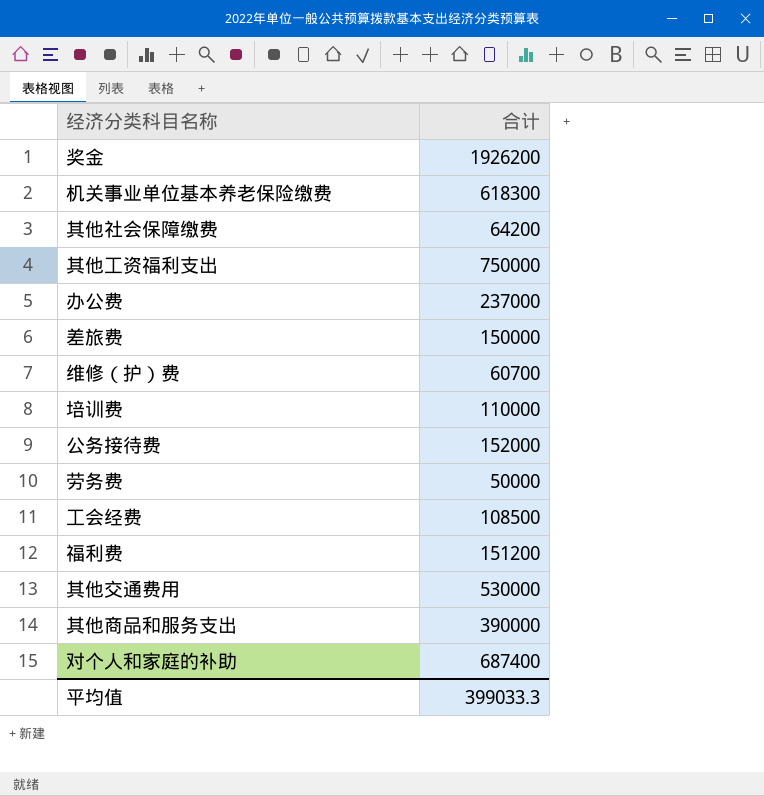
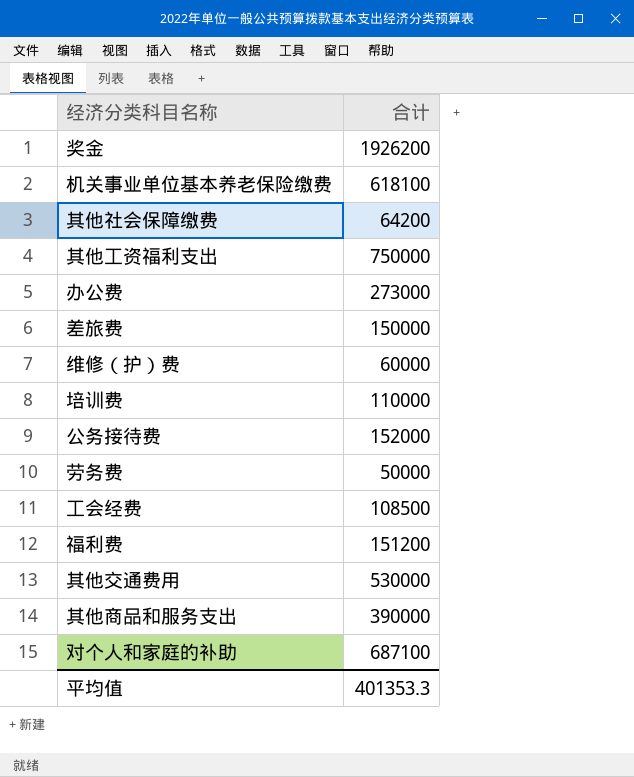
机关事业单位基本养老保险缴费 | 合计: 618300 -> 618100
办公费 | 合计: 237000 -> 273000
维修（护）费 | 合计: 60700 -> 60000
对个人和家庭的补助 | 合计: 687400 -> 687100
平均值 | 合计: 399033.3 -> 401353.3

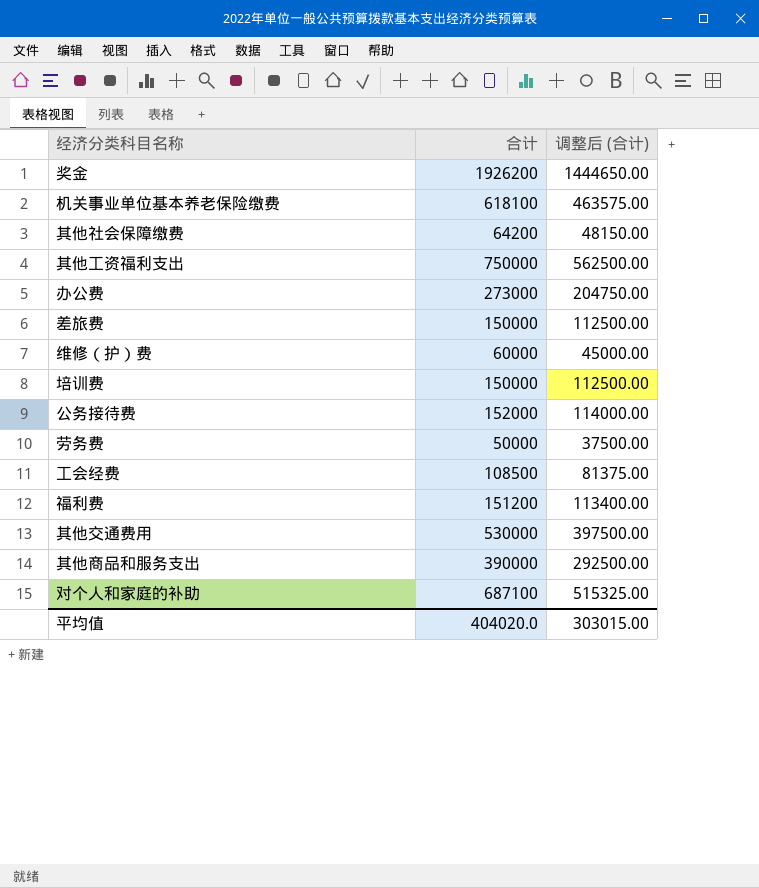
column 调整后 (合计) | formula: none -> [合计] * 0.75
培训费 | 合计: 110000 -> 150000
平均值 | 合计: 401353.3 -> 404020.0

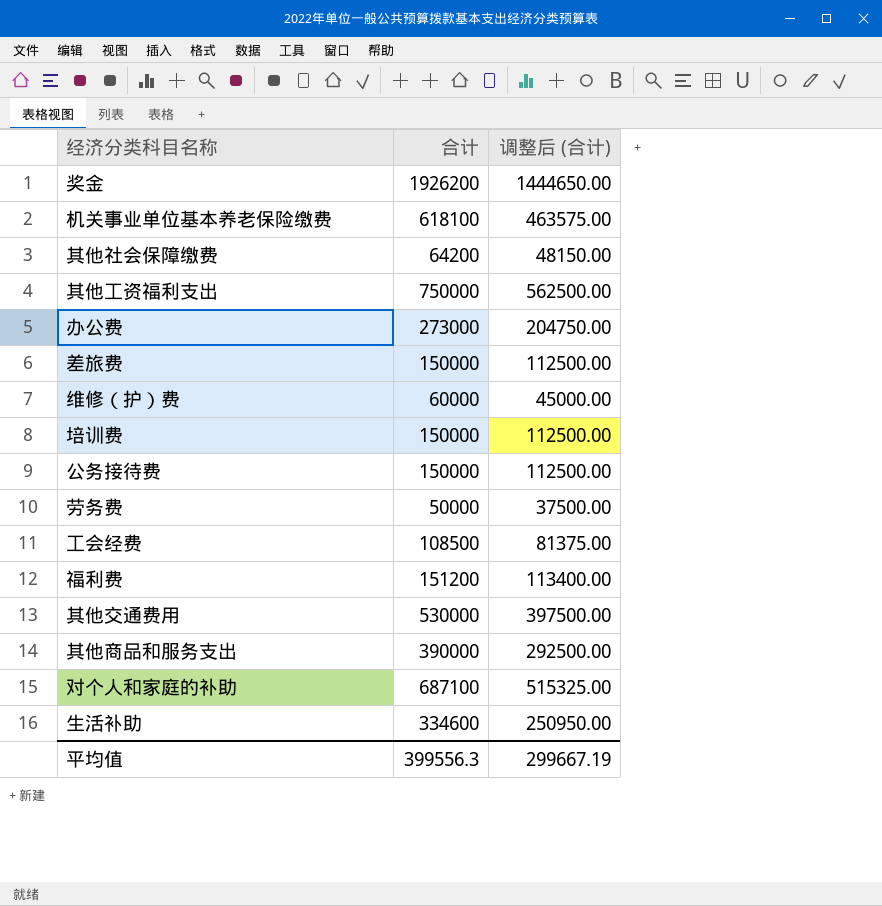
公务接待费 | 合计: 152000 -> 150000
公务接待费 | 调整后 (合计): 114000.00 -> 112500.00
row 生活补助: none -> 334600 | 250950.00
平均值 | 合计: 404020.0 -> 399556.3
平均值 | 调整后 (合计): 303015.00 -> 299667.19

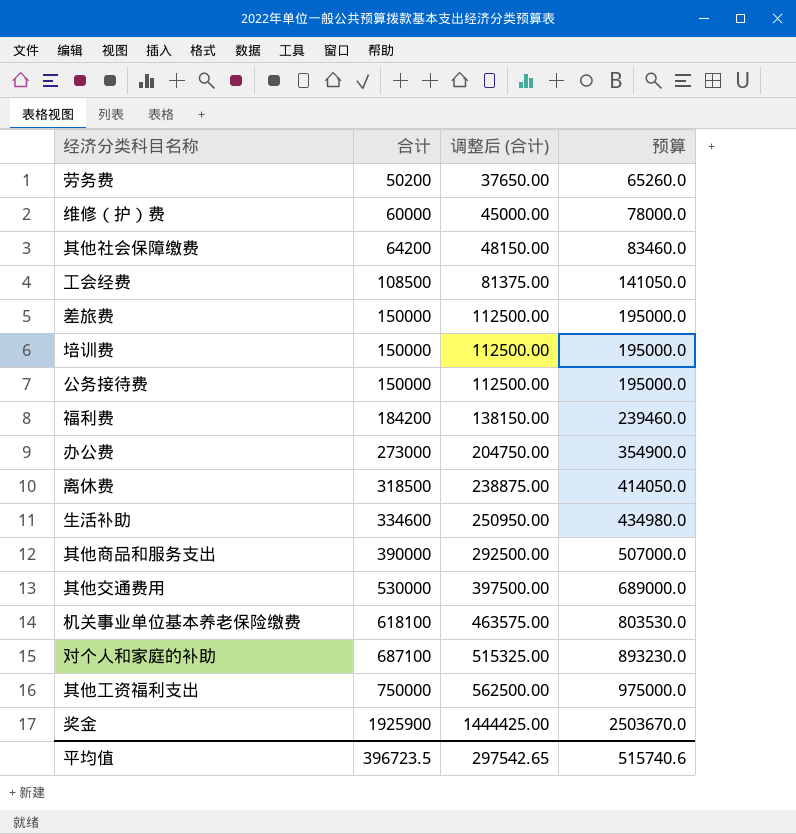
row order: none -> 合计 ascending
column 预算 | formula: none -> [合计] * 1.3
劳务费 | 合计: 50000 -> 50200
劳务费 | 调整后 (合计): 37500.00 -> 37650.00
福利费 | 合计: 151200 -> 184200
福利费 | 调整后 (合计): 113400.00 -> 138150.00
row 离休费: none -> 318500 | 238875.00 | 414050.0
奖金 | 合计: 1926200 -> 1925900
奖金 | 调整后 (合计): 1444650.00 -> 1444425.00
平均值 | 合计: 399556.3 -> 396723.5
平均值 | 调整后 (合计): 299667.19 -> 297542.65

